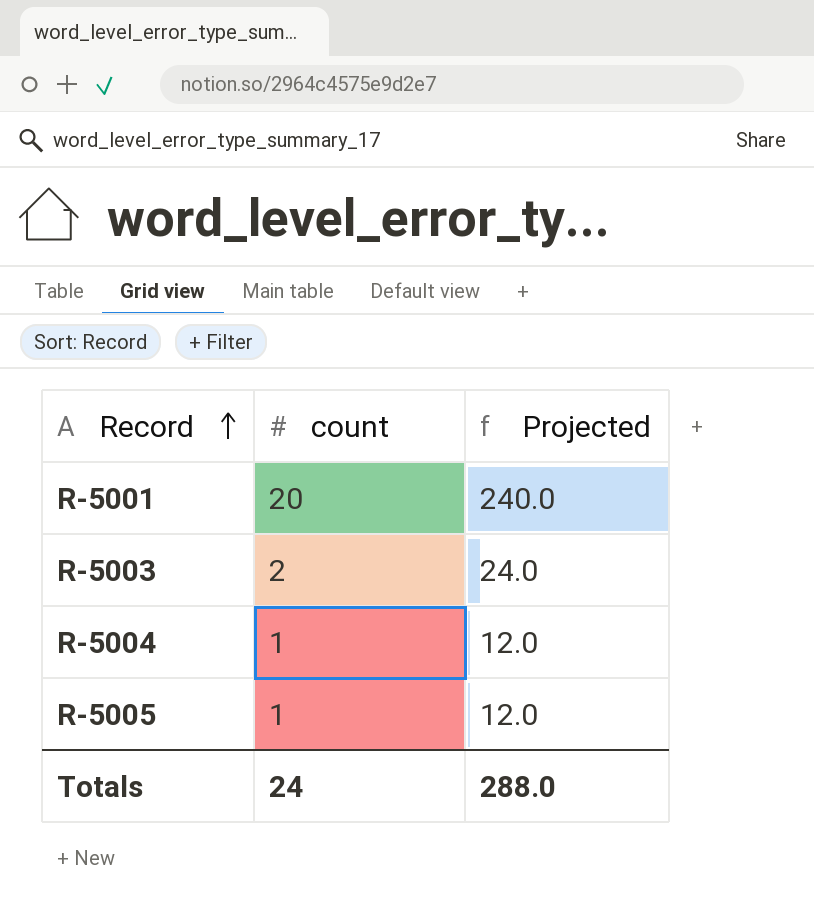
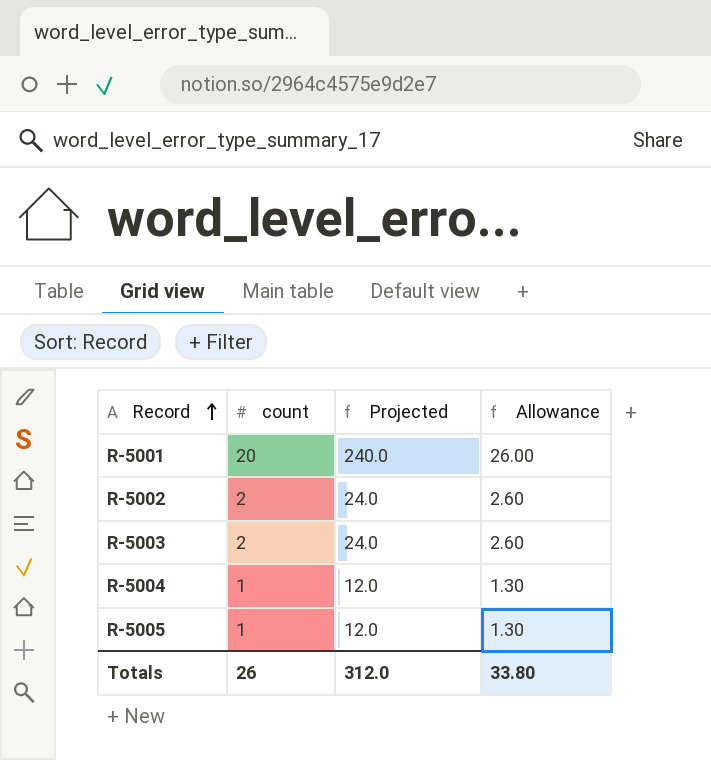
column Allowance | formula: none -> [count] * 1.3
row R-5002: none -> 2 | 24.0 | 2.60
Totals | count: 24 -> 26
Totals | Projected: 288.0 -> 312.0

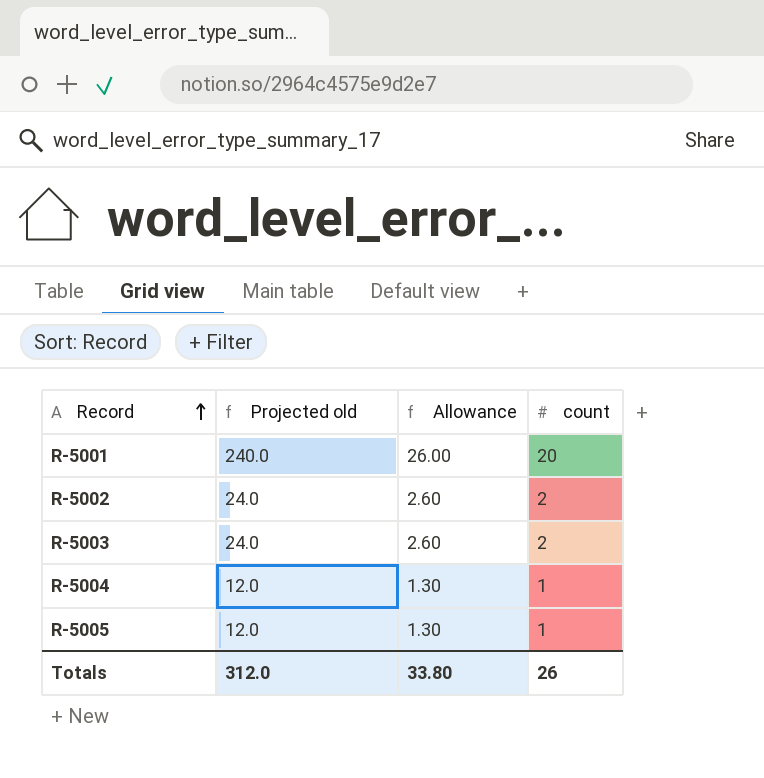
column name: Projected -> Projected old
column count | position: 2 -> 4

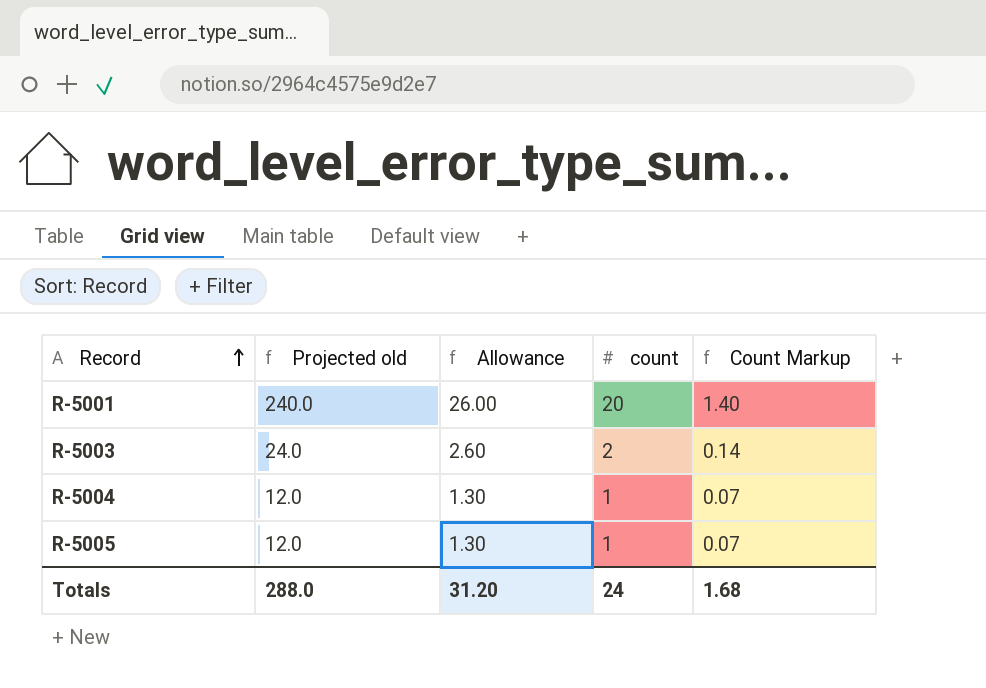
column Count Markup | formula: none -> [count] * 0.07
row R-5002: 24.0 | 2.60 | 2 -> none
Totals | Projected old: 312.0 -> 288.0
Totals | Allowance: 33.80 -> 31.20
Totals | count: 26 -> 24

